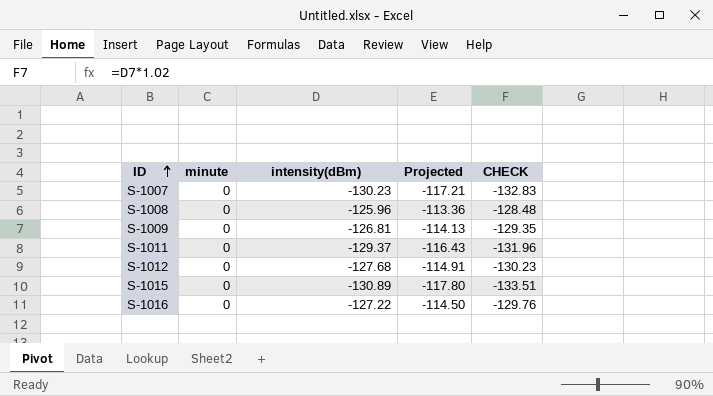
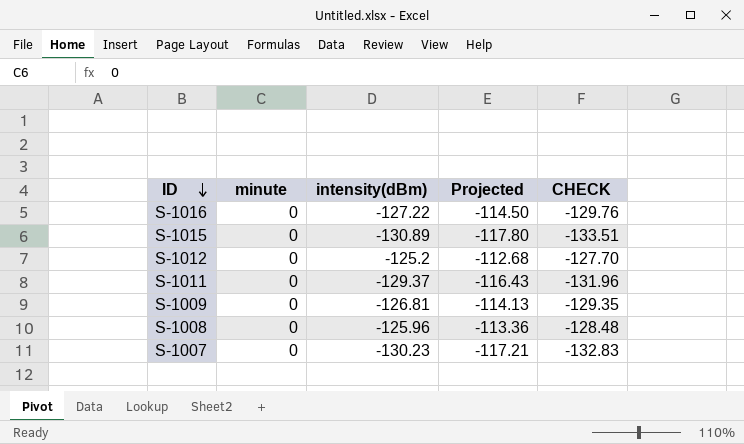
row order: ID ascending -> ID descending
S-1012 | intensity(dBm): -127.68 -> -125.2
S-1012 | Projected: -114.91 -> -112.68
S-1012 | CHECK: -130.23 -> -127.70

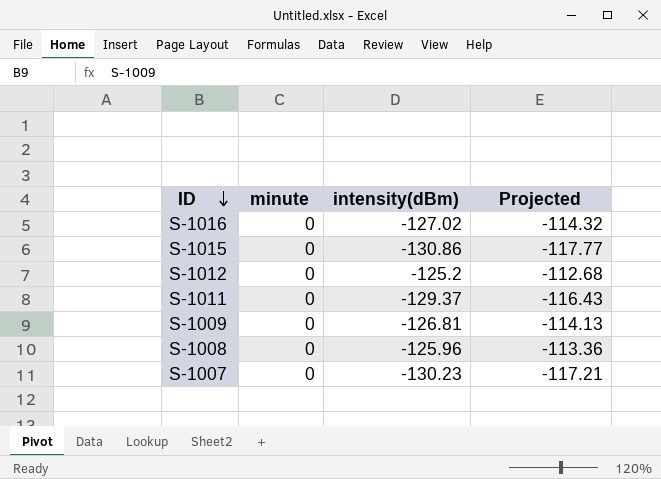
column CHECK | formula: [intensity(dBm)] * 1.02 -> none
S-1016 | intensity(dBm): -127.22 -> -127.02
S-1016 | Projected: -114.50 -> -114.32
S-1015 | intensity(dBm): -130.89 -> -130.86
S-1015 | Projected: -117.80 -> -117.77

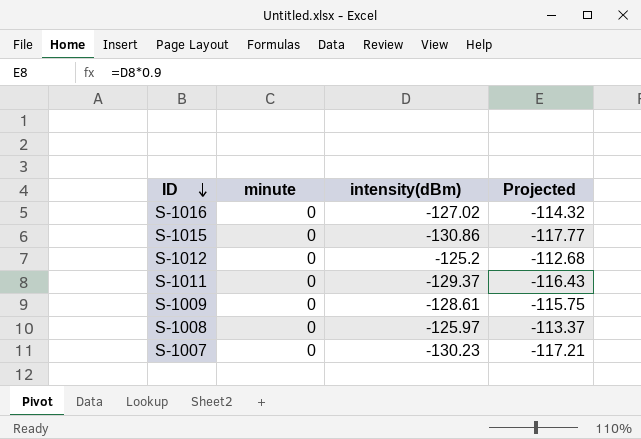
S-1009 | intensity(dBm): -126.81 -> -128.61
S-1009 | Projected: -114.13 -> -115.75
S-1008 | intensity(dBm): -125.96 -> -125.97
S-1008 | Projected: -113.36 -> -113.37

